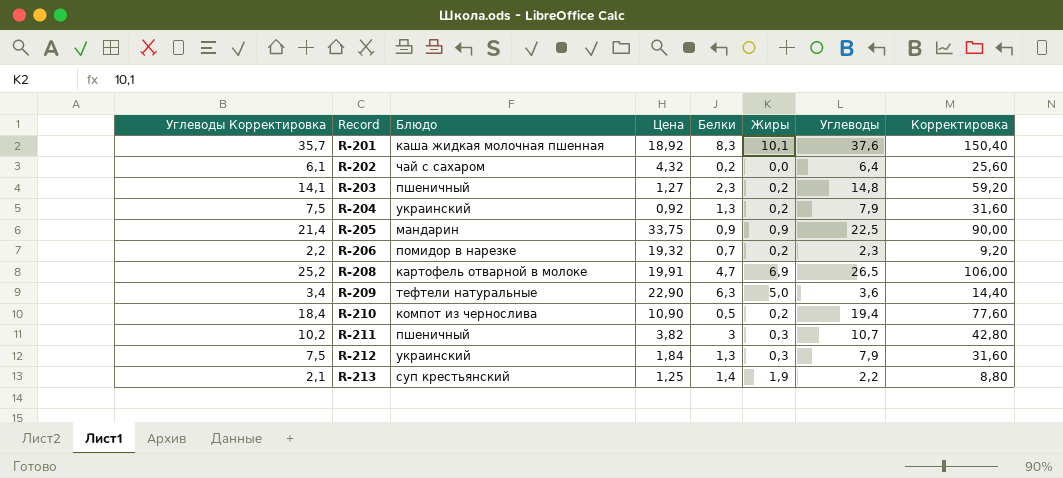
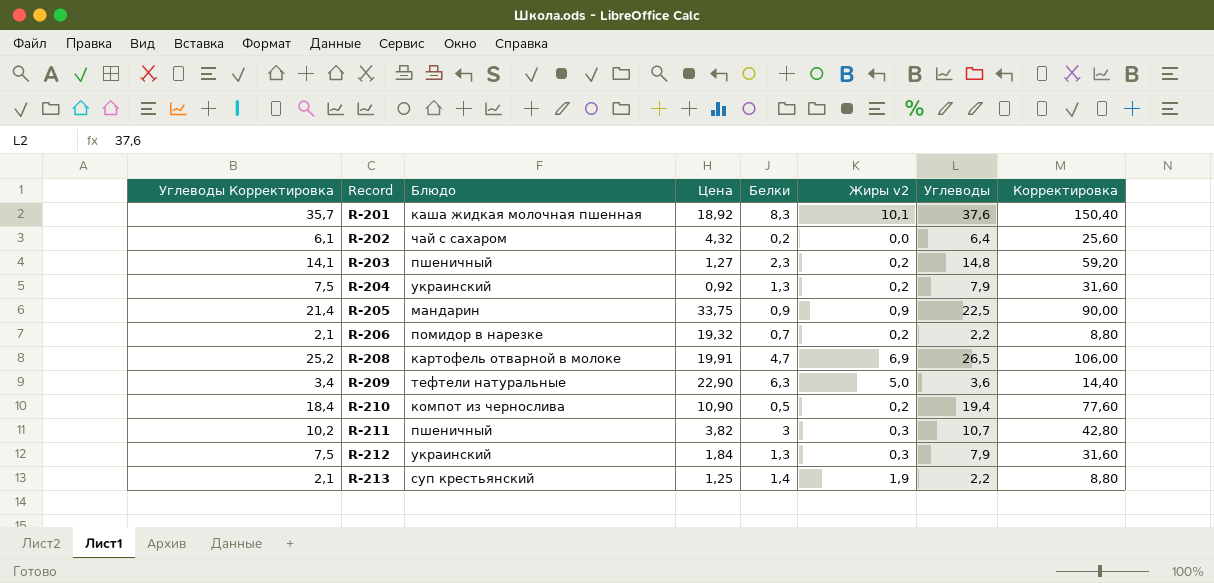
column name: Жиры -> Жиры v2
R-206 | Углеводы Корректировка: 2,2 -> 2,1
R-206 | Углеводы: 2,3 -> 2,2
R-206 | Корректировка: 9,20 -> 8,80

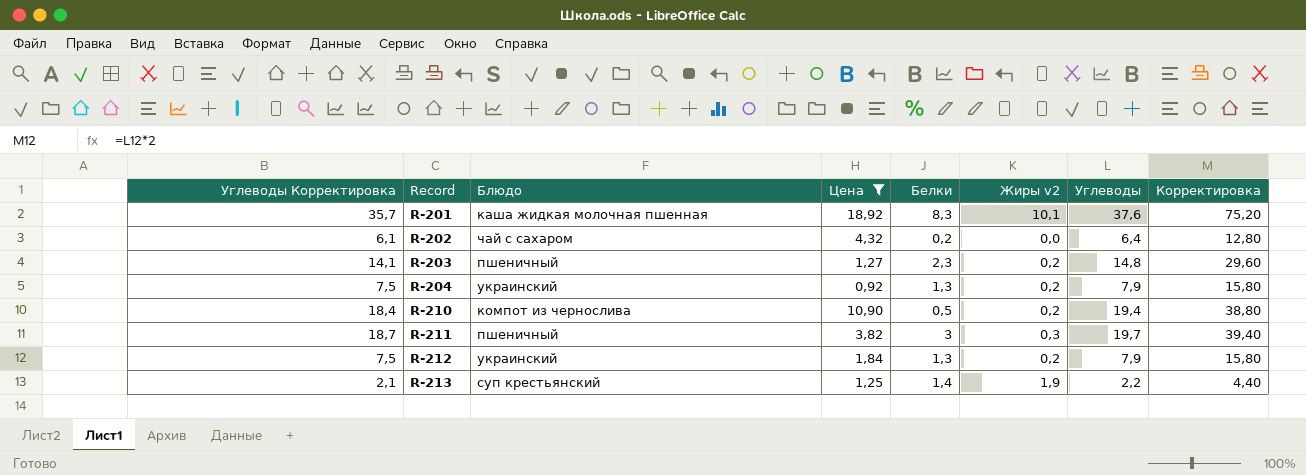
filter: none -> Цена <= 18,92
column Корректировка | formula: [Углеводы] * 4 -> [Углеводы] * 2
R-211 | Углеводы Корректировка: 10,2 -> 18,7
R-211 | Углеводы: 10,7 -> 19,7
R-212 | Жиры v2: 0,3 -> 0,2

